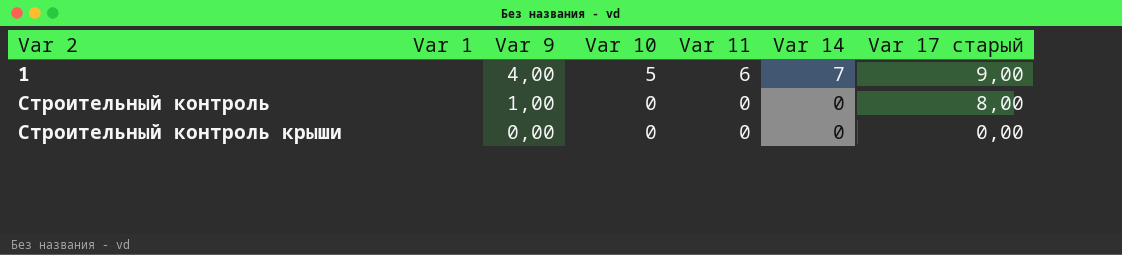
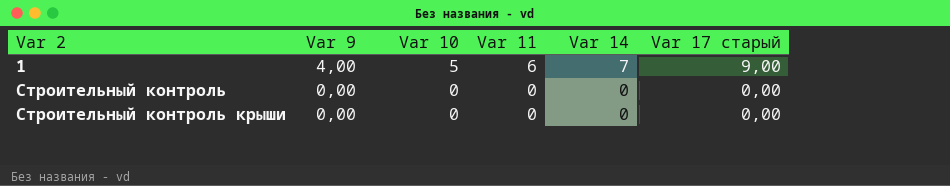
column Var 1 | position: 2 -> none
Строительный контроль | Var 9: 1,00 -> 0,00
Строительный контроль | Var 17 старый: 8,00 -> 0,00

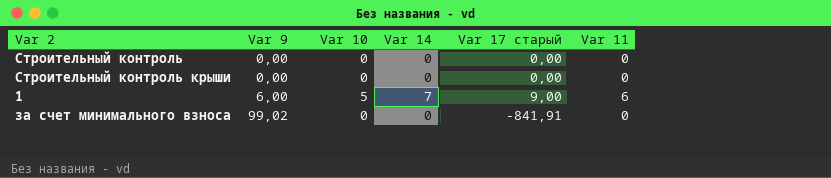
row order: Var 2 ascending -> Var 9 ascending
column Var 11 | position: 4 -> 6
1 | Var 9: 4,00 -> 6,00
row за счет минимального взноса: none -> 99,02 | 0 | 0 | -841,91 | 0

